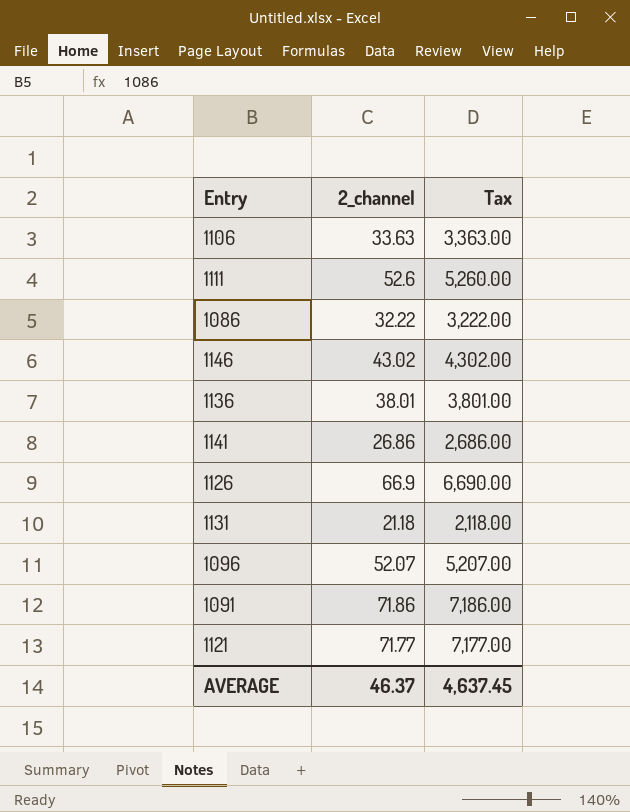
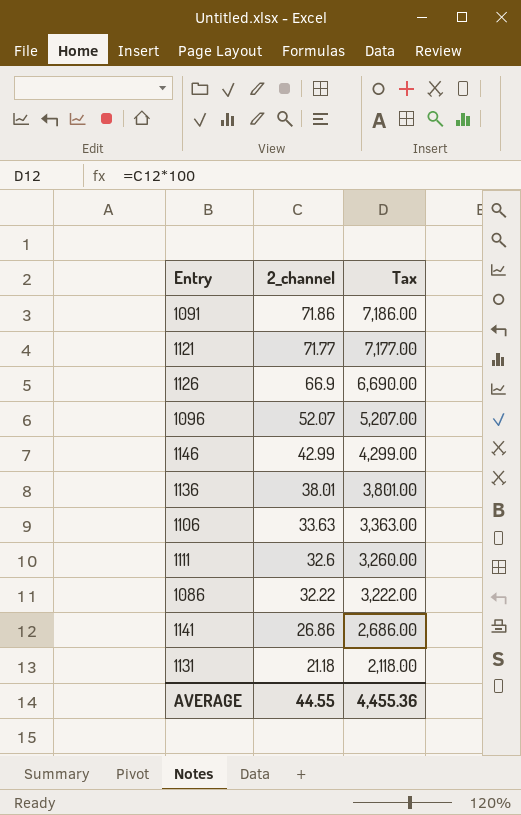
row order: none -> 2_channel descending
1146 | 2_channel: 43.02 -> 42.99
1146 | Tax: 4,302.00 -> 4,299.00
1111 | 2_channel: 52.6 -> 32.6
1111 | Tax: 5,260.00 -> 3,260.00
AVERAGE | 2_channel: 46.37 -> 44.55
AVERAGE | Tax: 4,637.45 -> 4,455.36

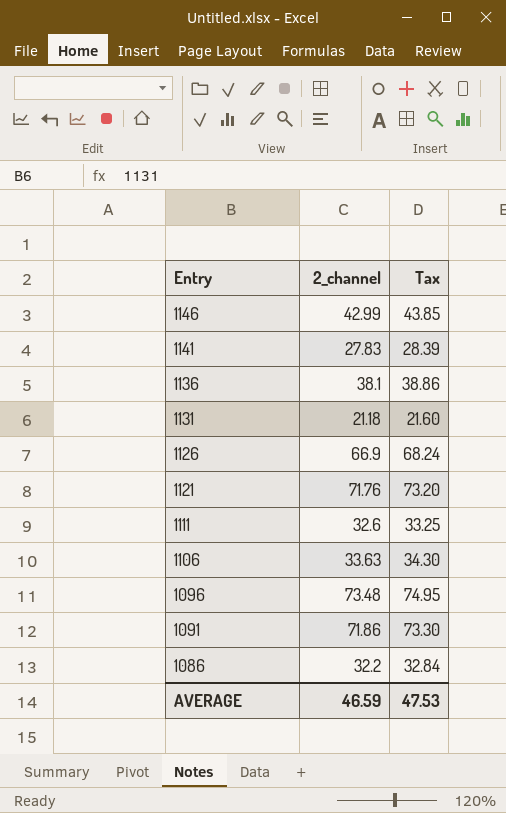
row order: 2_channel descending -> Entry descending
column Tax | formula: [2_channel] * 100 -> [2_channel] * 1.02
1141 | 2_channel: 26.86 -> 27.83
1136 | 2_channel: 38.01 -> 38.1
1121 | 2_channel: 71.77 -> 71.76
1096 | 2_channel: 52.07 -> 73.48
1086 | 2_channel: 32.22 -> 32.2
AVERAGE | 2_channel: 44.55 -> 46.59
AVERAGE | Tax: 4,455.36 -> 47.53

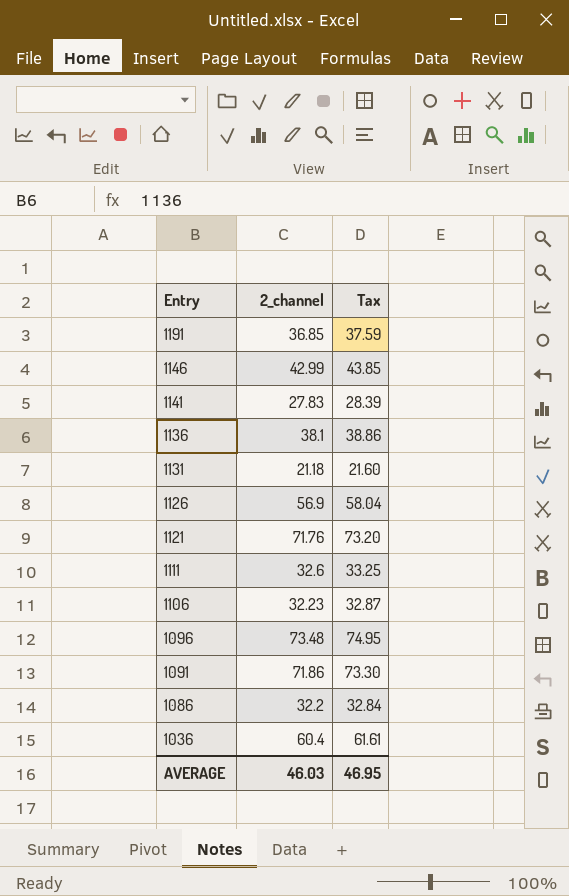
row 1191: none -> 36.85 | 37.59
1126 | 2_channel: 66.9 -> 56.9
1126 | Tax: 68.24 -> 58.04
1106 | 2_channel: 33.63 -> 32.23
1106 | Tax: 34.30 -> 32.87
row 1036: none -> 60.4 | 61.61
AVERAGE | 2_channel: 46.59 -> 46.03
AVERAGE | Tax: 47.53 -> 46.95

